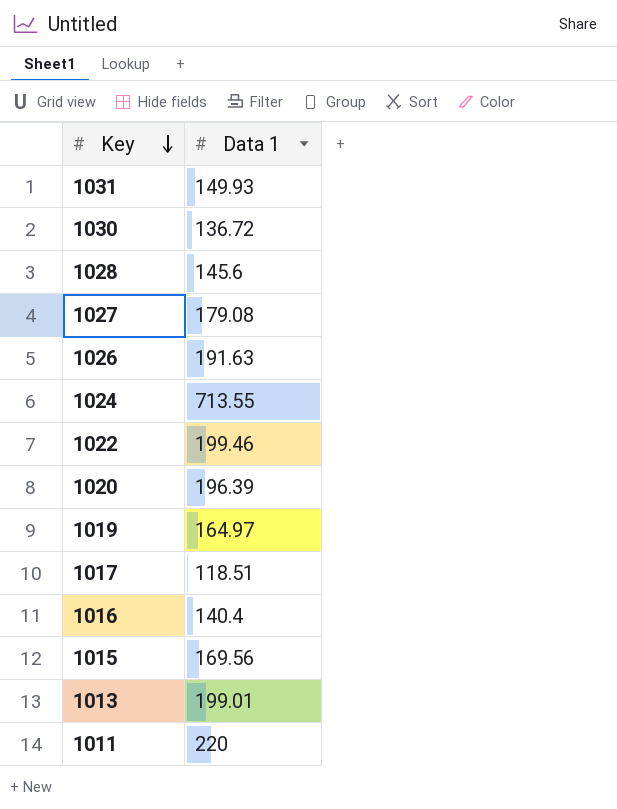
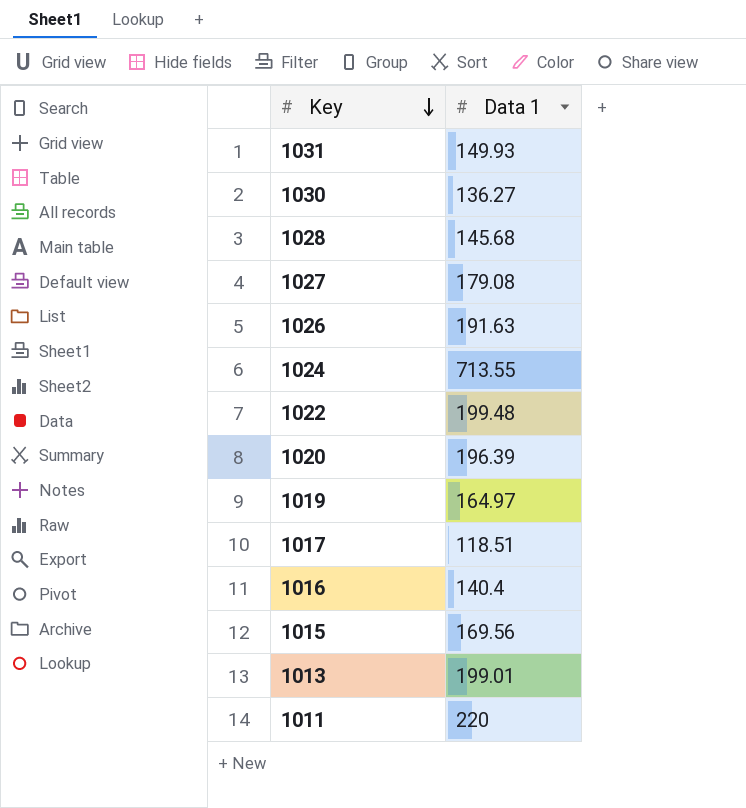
1030 | Data 1: 136.72 -> 136.27
1028 | Data 1: 145.6 -> 145.68
1022 | Data 1: 199.46 -> 199.48

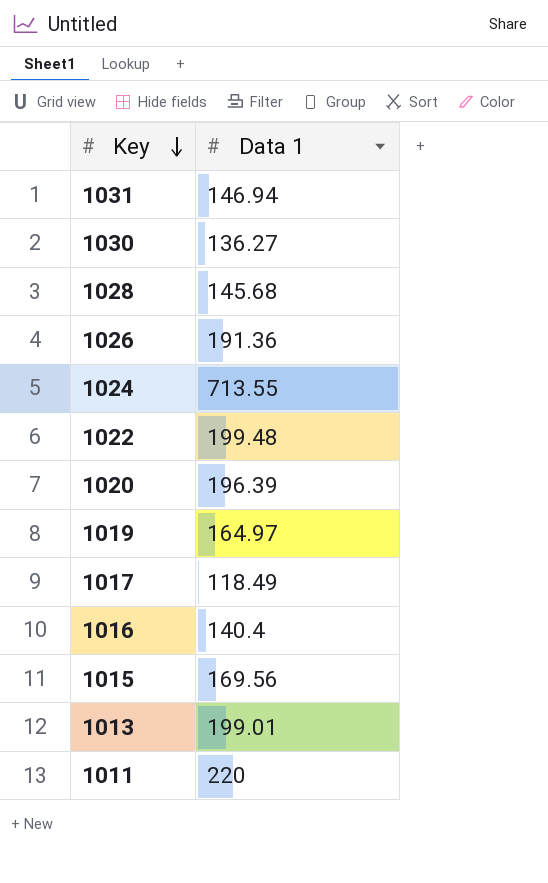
row 1027: 179.08 -> none
1031 | Data 1: 149.93 -> 146.94
1026 | Data 1: 191.63 -> 191.36
1017 | Data 1: 118.51 -> 118.49

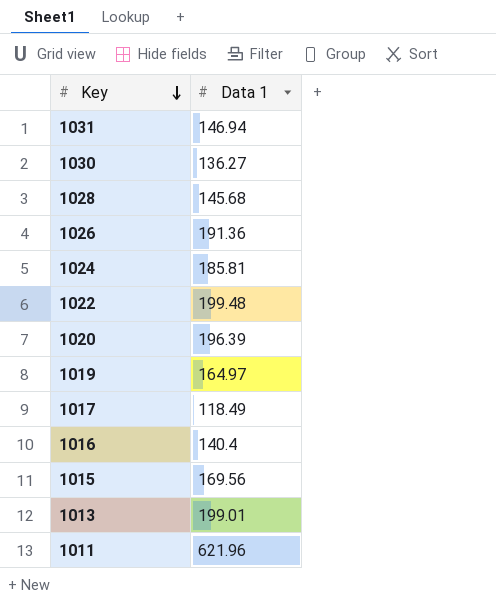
1024 | Data 1: 713.55 -> 185.81
1011 | Data 1: 220 -> 621.96

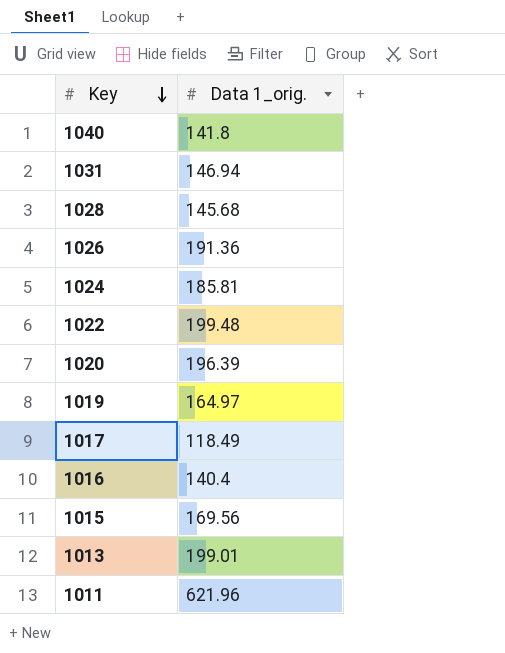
column name: Data 1 -> Data 1_orig.
row 1030: 136.27 -> none
row 1040: none -> 141.8

